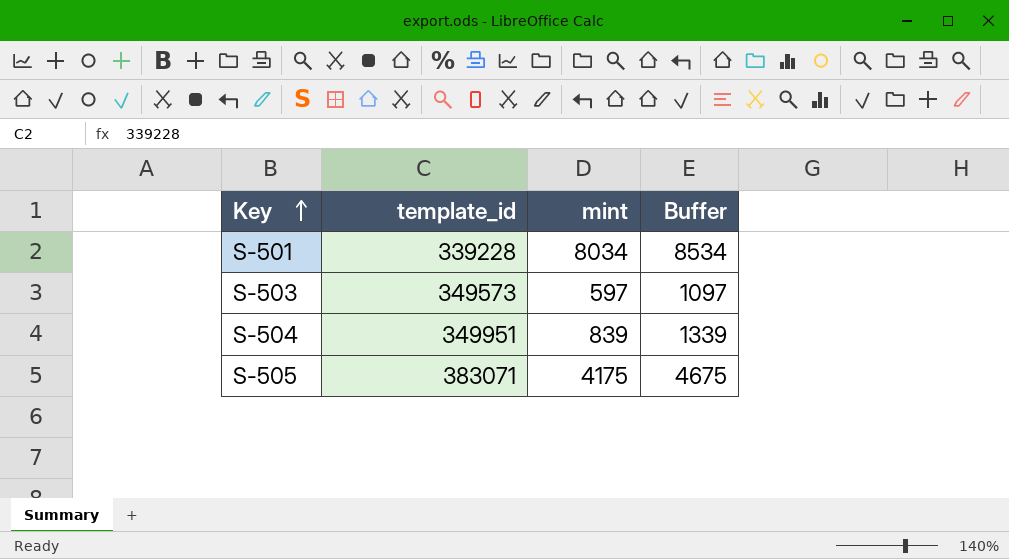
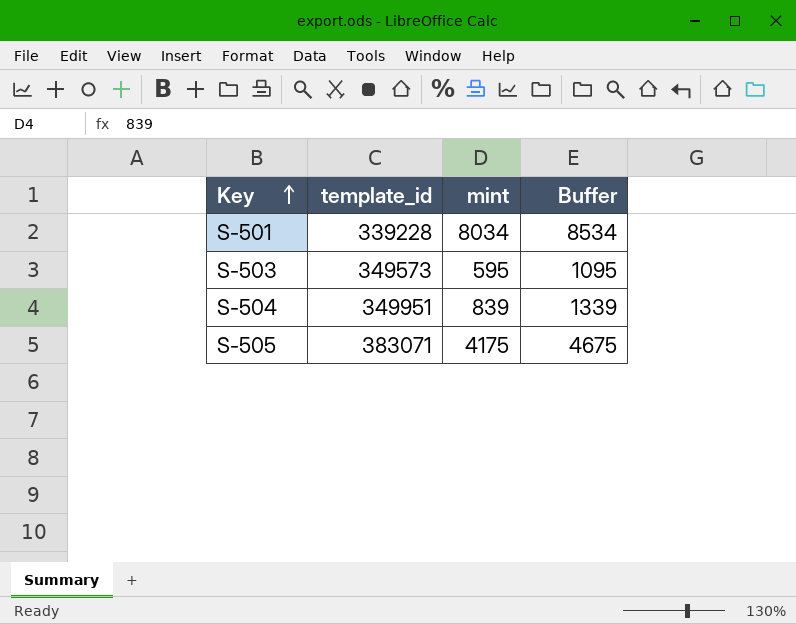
S-503 | mint: 597 -> 595
S-503 | Buffer: 1097 -> 1095

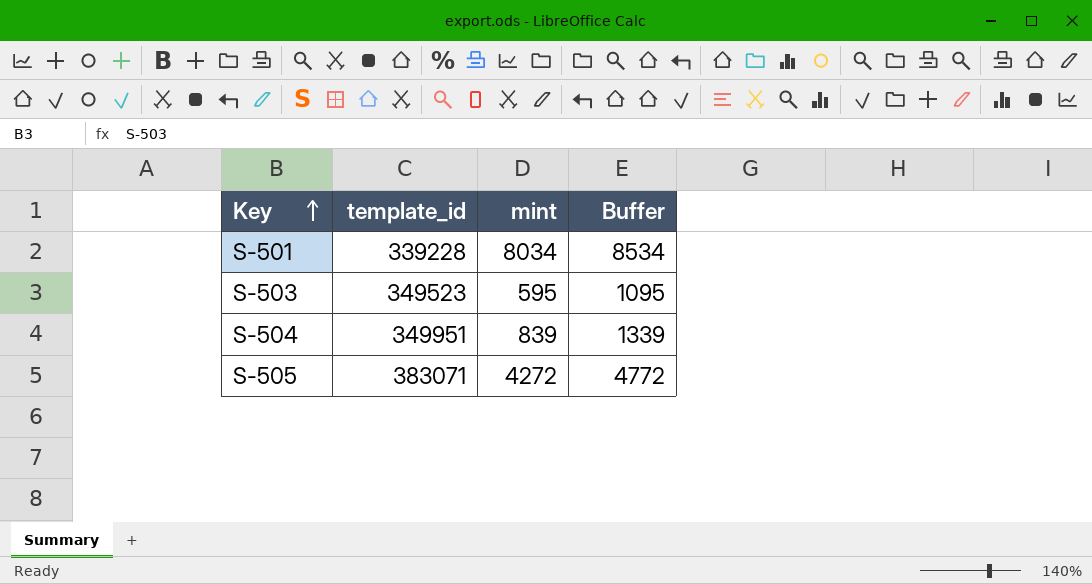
S-503 | template_id: 349573 -> 349523
S-505 | mint: 4175 -> 4272
S-505 | Buffer: 4675 -> 4772

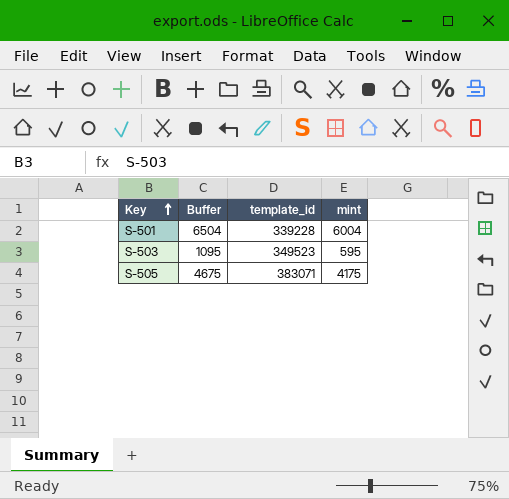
column Buffer | position: 4 -> 2
row S-504: 349951 | 839 | 1339 -> none
S-501 | Buffer: 8534 -> 6504
S-501 | mint: 8034 -> 6004
S-505 | Buffer: 4772 -> 4675
S-505 | mint: 4272 -> 4175

